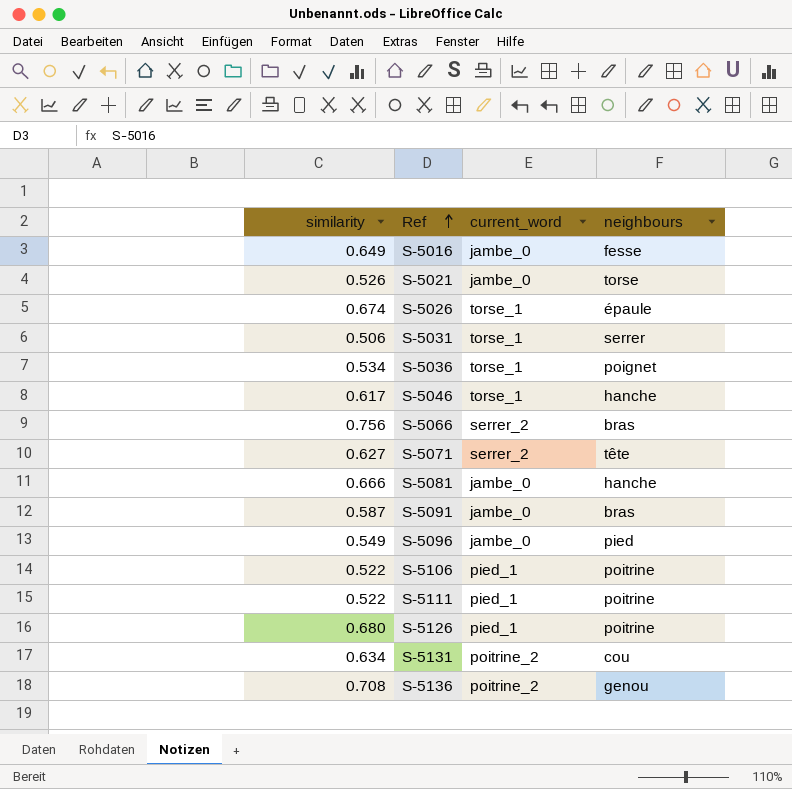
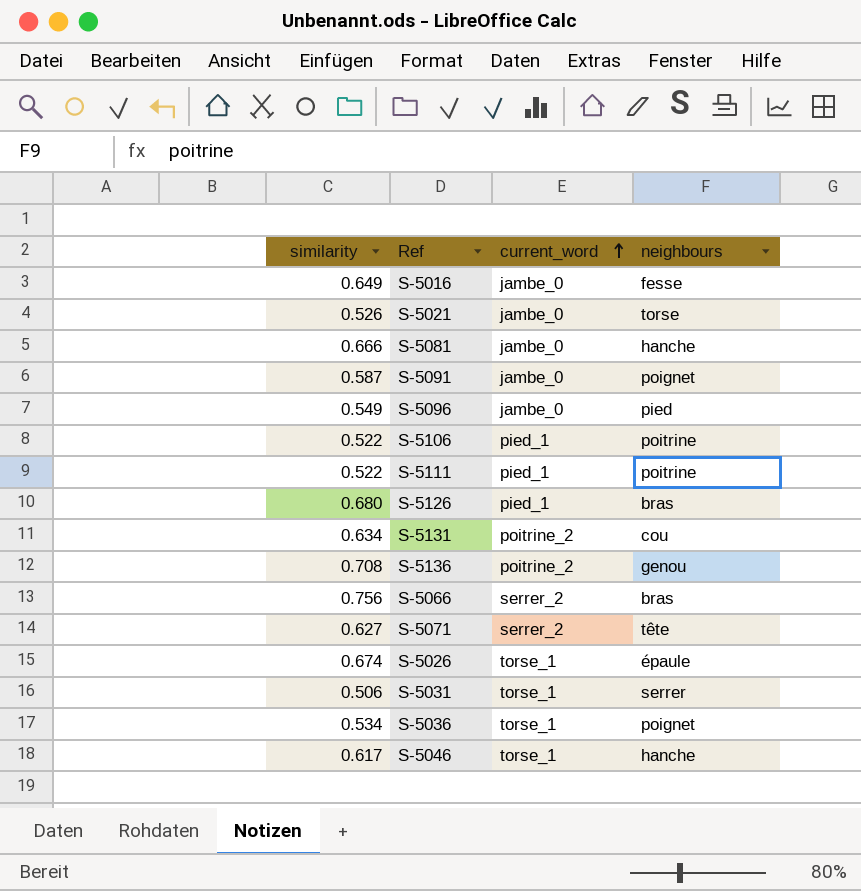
row order: Ref ascending -> current_word ascending
S-5091 | neighbours: bras -> poignet
S-5126 | neighbours: poitrine -> bras

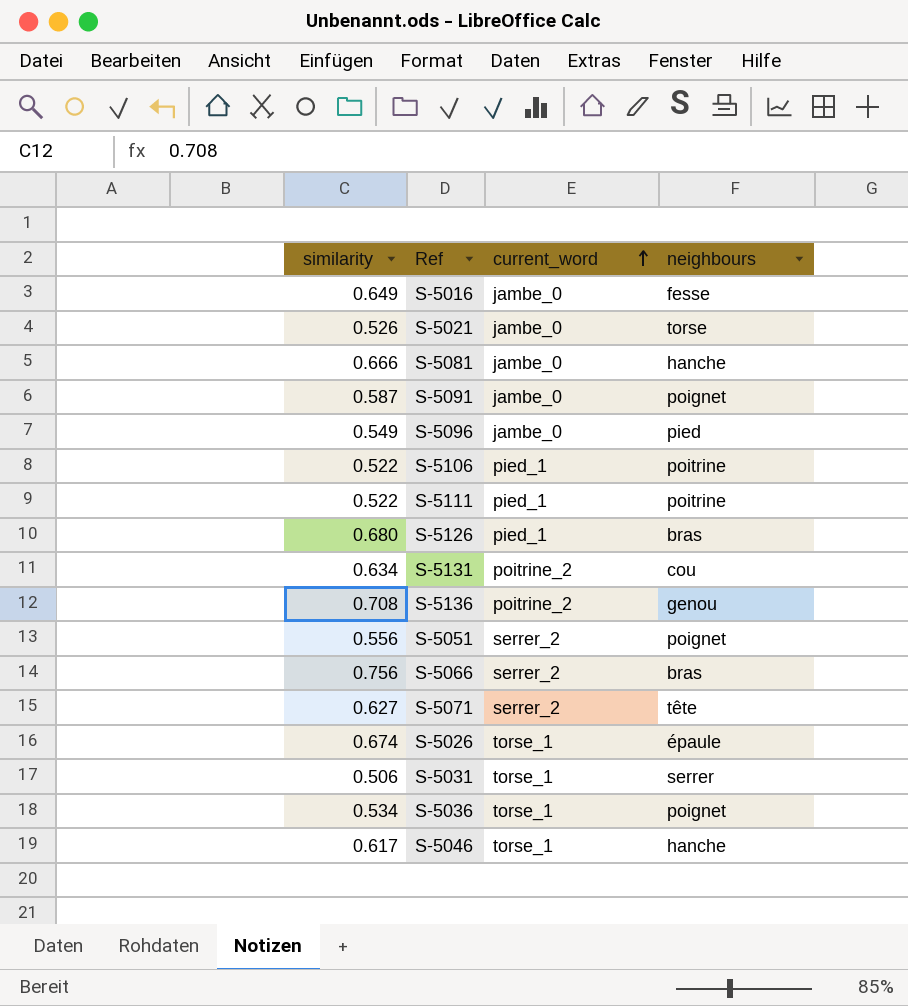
row S-5051: none -> 0.556 | serrer_2 | poignet

